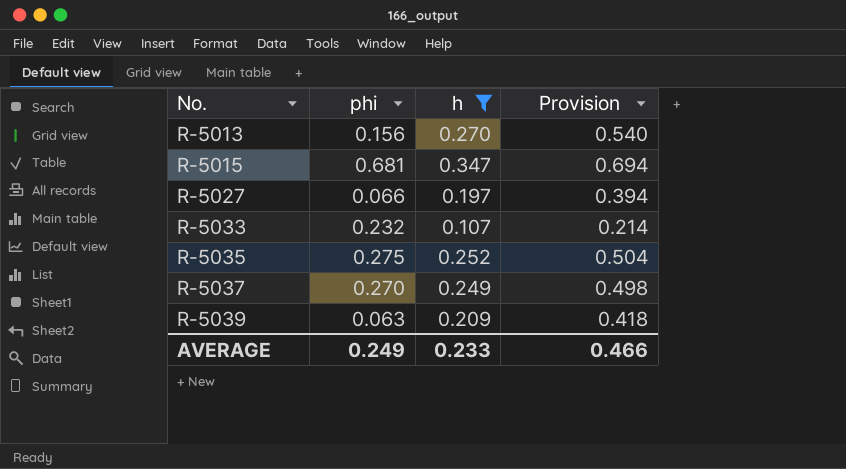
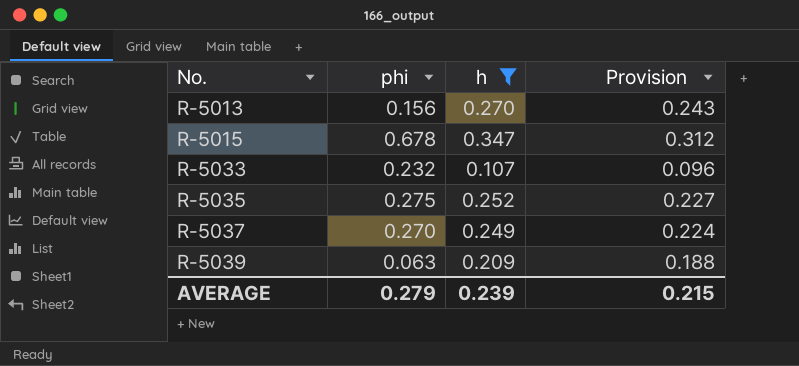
column Provision | formula: [h] * 2 -> [h] * 0.9
row R-5027: 0.066 | 0.197 | 0.394 -> none
R-5015 | phi: 0.681 -> 0.678
AVERAGE | phi: 0.249 -> 0.279
AVERAGE | h: 0.233 -> 0.239
AVERAGE | Provision: 0.466 -> 0.215

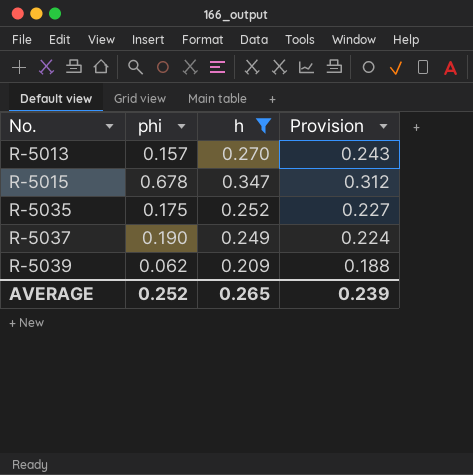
row R-5033: 0.232 | 0.107 | 0.096 -> none
R-5013 | phi: 0.156 -> 0.157
R-5035 | phi: 0.275 -> 0.175
R-5037 | phi: 0.270 -> 0.190
R-5039 | phi: 0.063 -> 0.062
AVERAGE | phi: 0.279 -> 0.252
AVERAGE | h: 0.239 -> 0.265
AVERAGE | Provision: 0.215 -> 0.239

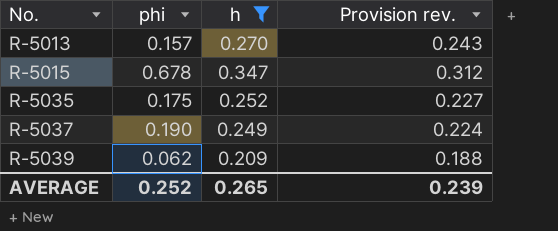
column name: Provision -> Provision rev.

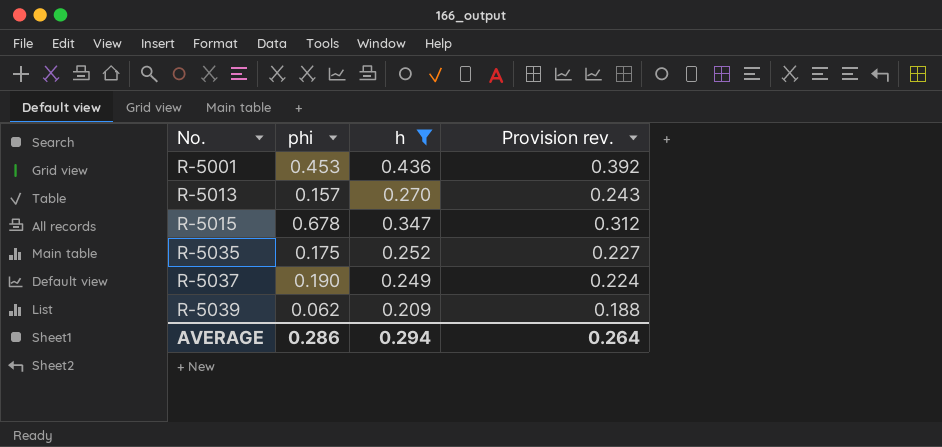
row R-5001: none -> 0.453 | 0.436 | 0.392
AVERAGE | phi: 0.252 -> 0.286
AVERAGE | h: 0.265 -> 0.294
AVERAGE | Provision rev.: 0.239 -> 0.264

